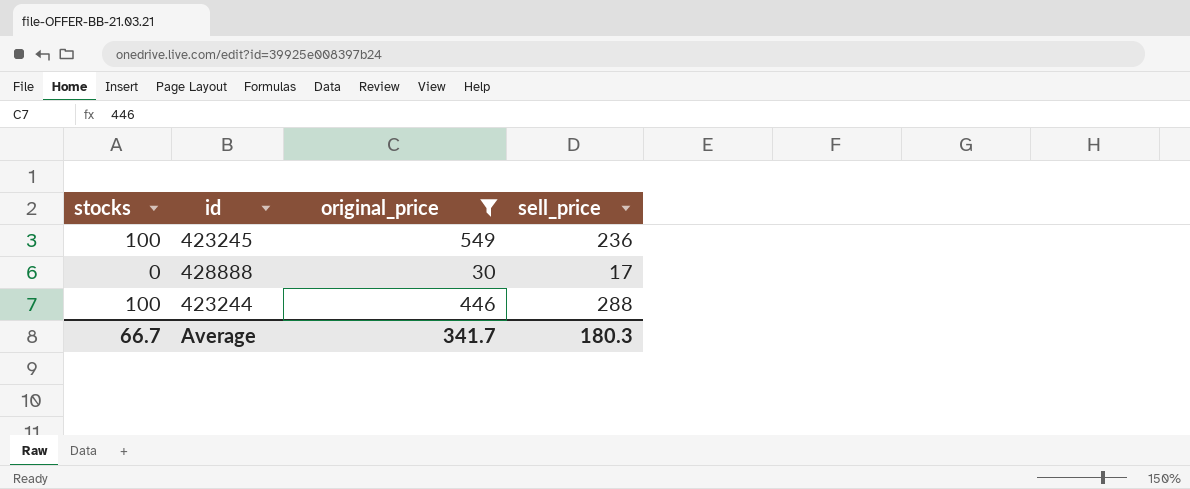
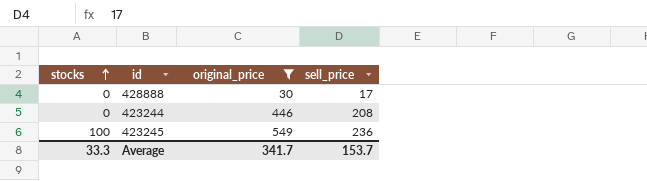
row order: none -> stocks ascending
423244 | stocks: 100 -> 0
423244 | sell_price: 288 -> 208
Average | stocks: 66.7 -> 33.3
Average | sell_price: 180.3 -> 153.7

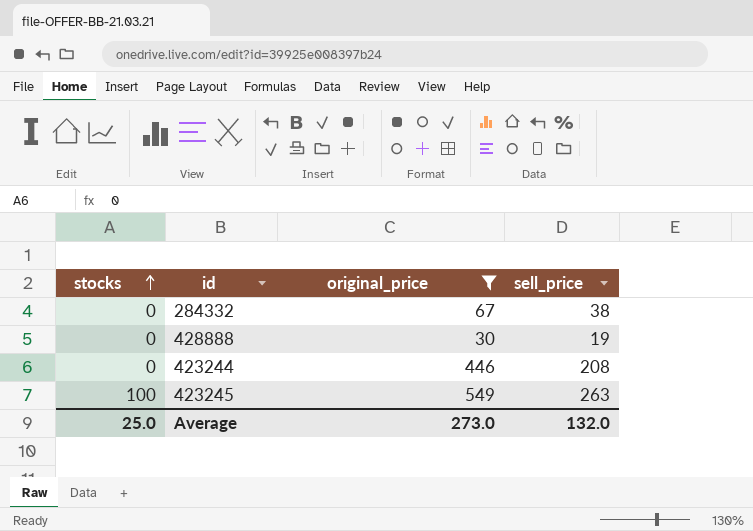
row 284332: none -> 0 | 67 | 38
428888 | sell_price: 17 -> 19
423245 | sell_price: 236 -> 263
Average | stocks: 33.3 -> 25.0
Average | original_price: 341.7 -> 273.0
Average | sell_price: 153.7 -> 132.0

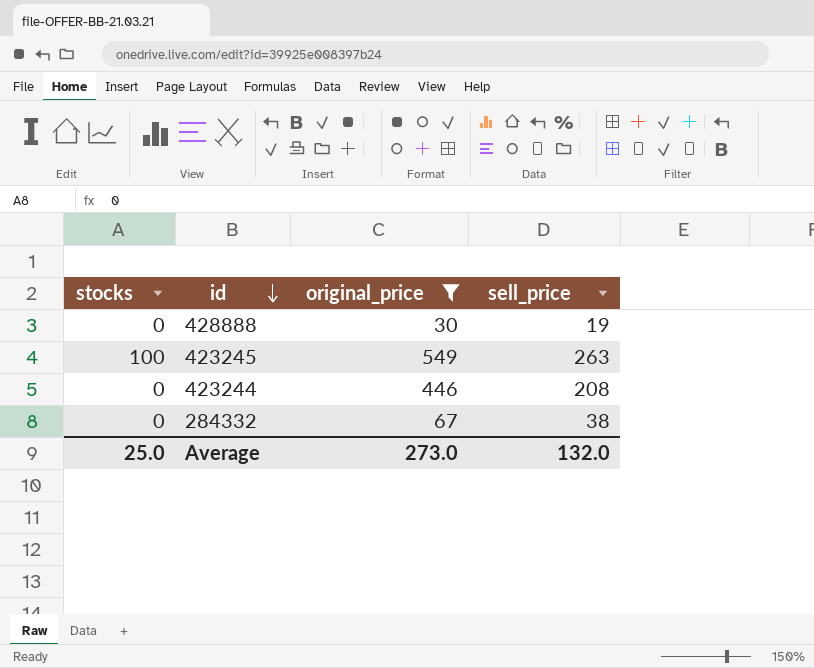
row order: stocks ascending -> id descending

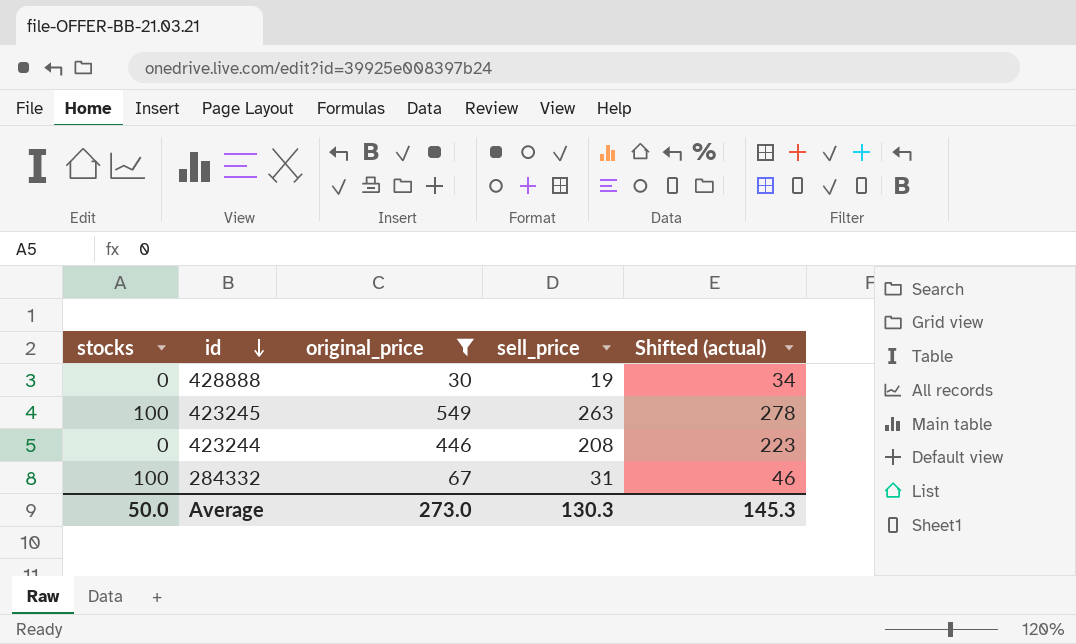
column Shifted (actual) | formula: none -> [sell_price] + 15
284332 | stocks: 0 -> 100
284332 | sell_price: 38 -> 31
Average | stocks: 25.0 -> 50.0
Average | sell_price: 132.0 -> 130.3

